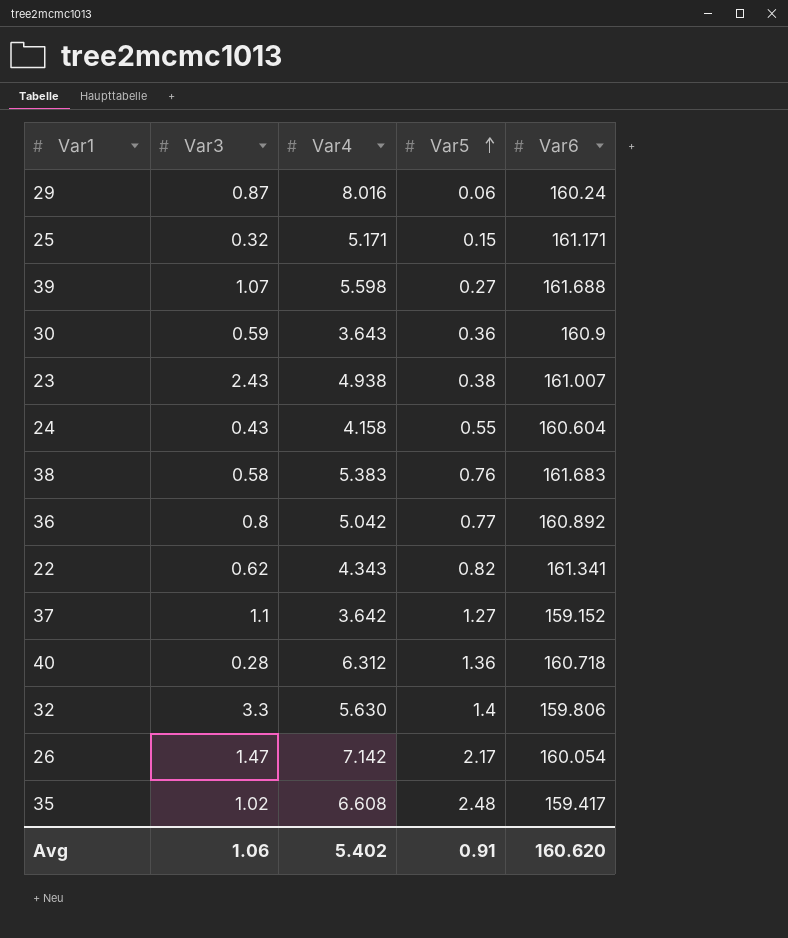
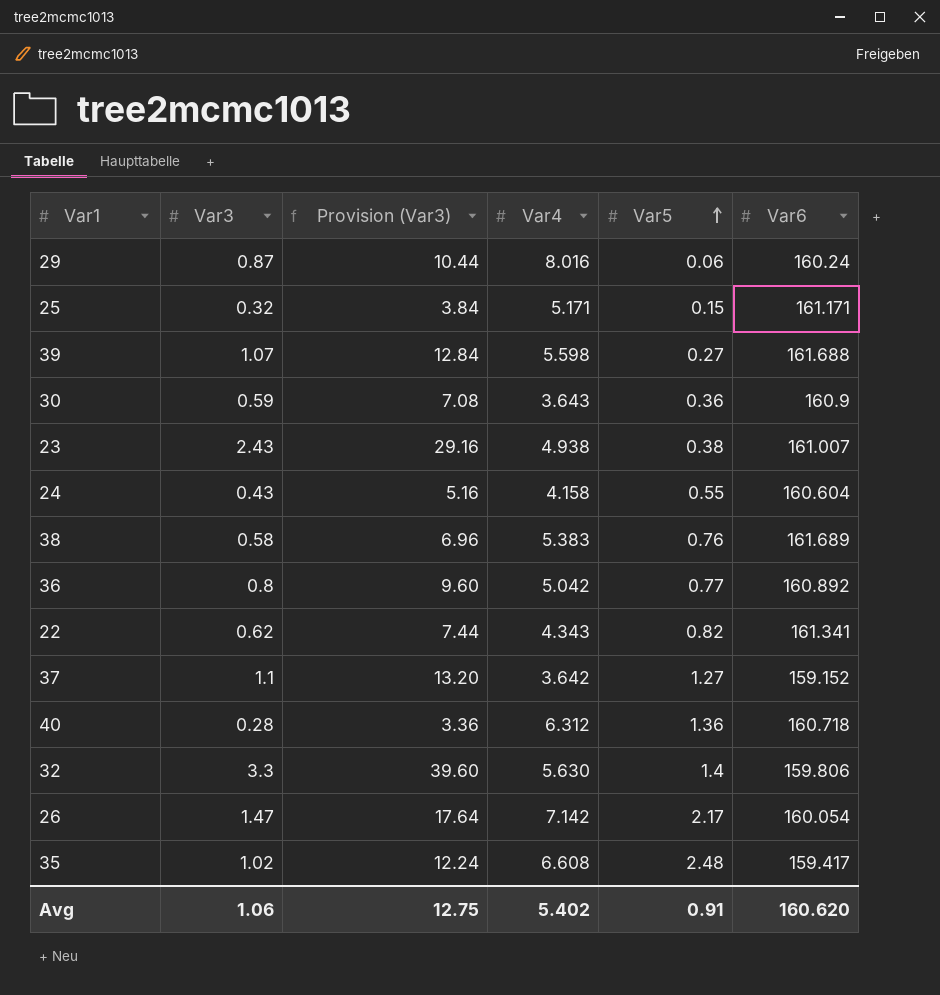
column Provision (Var3) | formula: none -> [Var3] * 12
38 | Var6: 161.683 -> 161.689

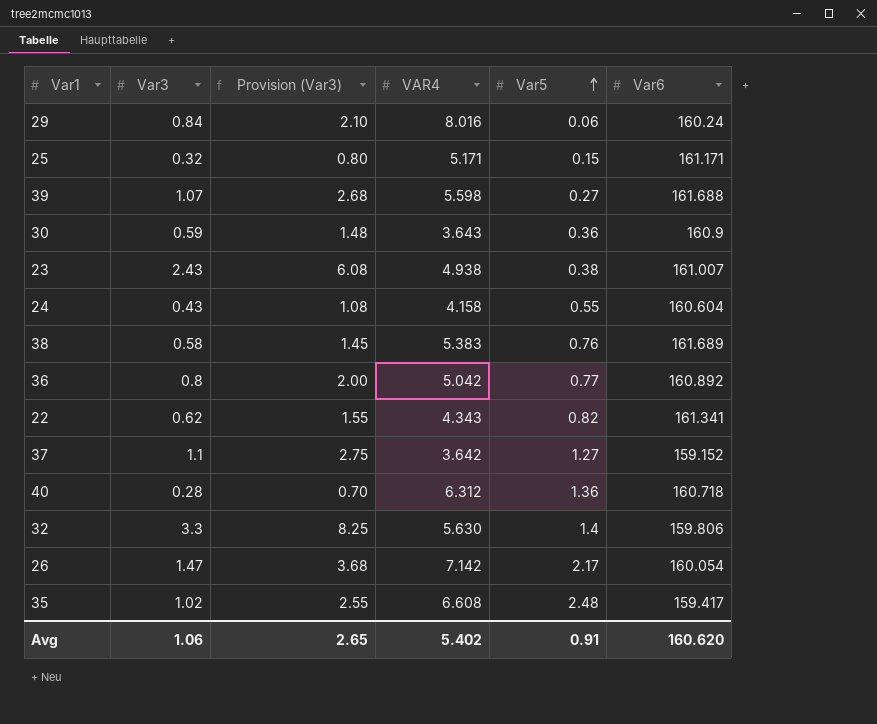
column Provision (Var3) | formula: [Var3] * 12 -> [Var3] * 2.5
column name: Var4 -> VAR4
29 | Var3: 0.87 -> 0.84
Avg | Provision (Var3): 12.75 -> 2.65

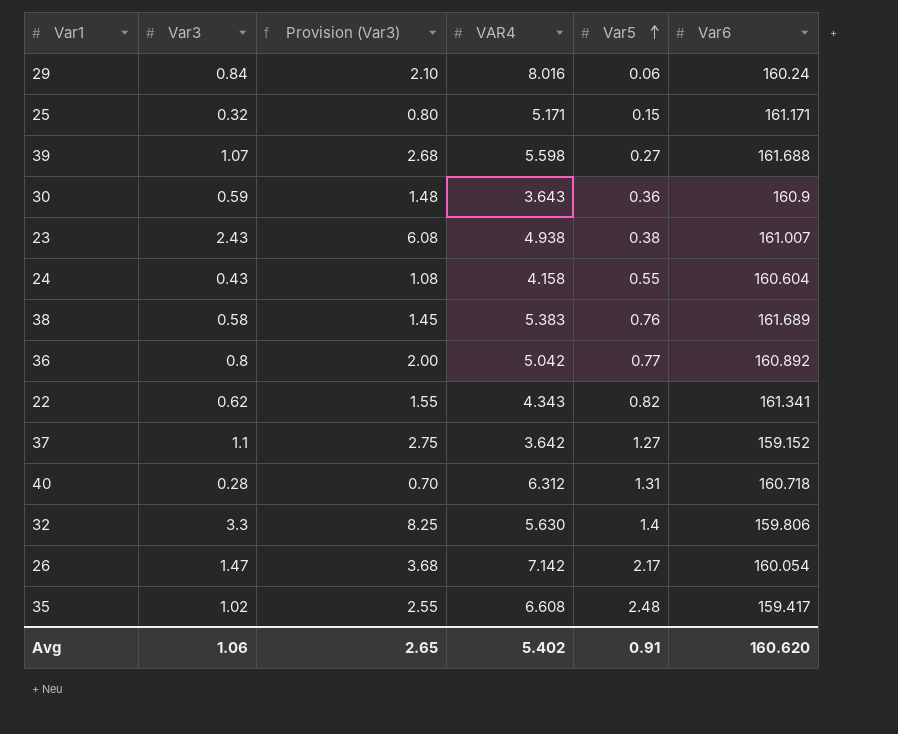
40 | Var5: 1.36 -> 1.31

